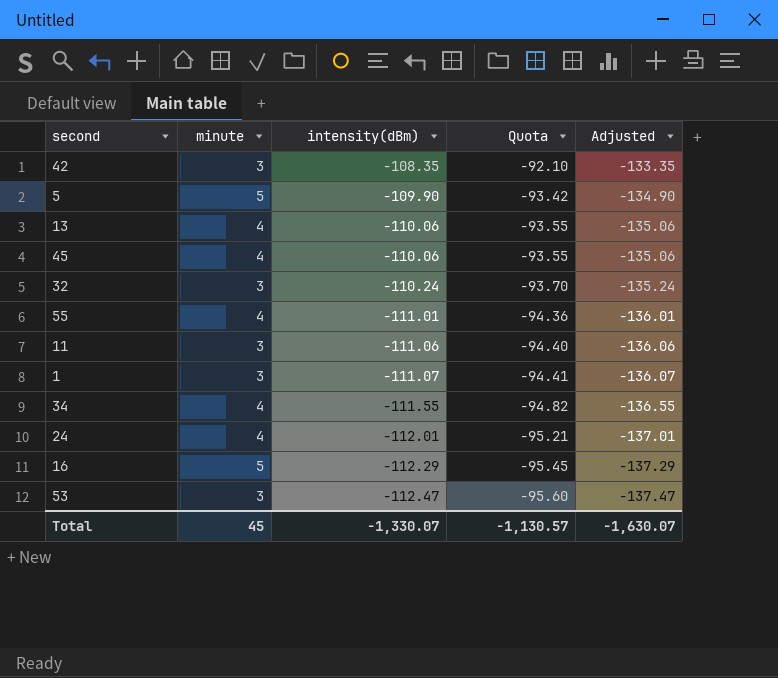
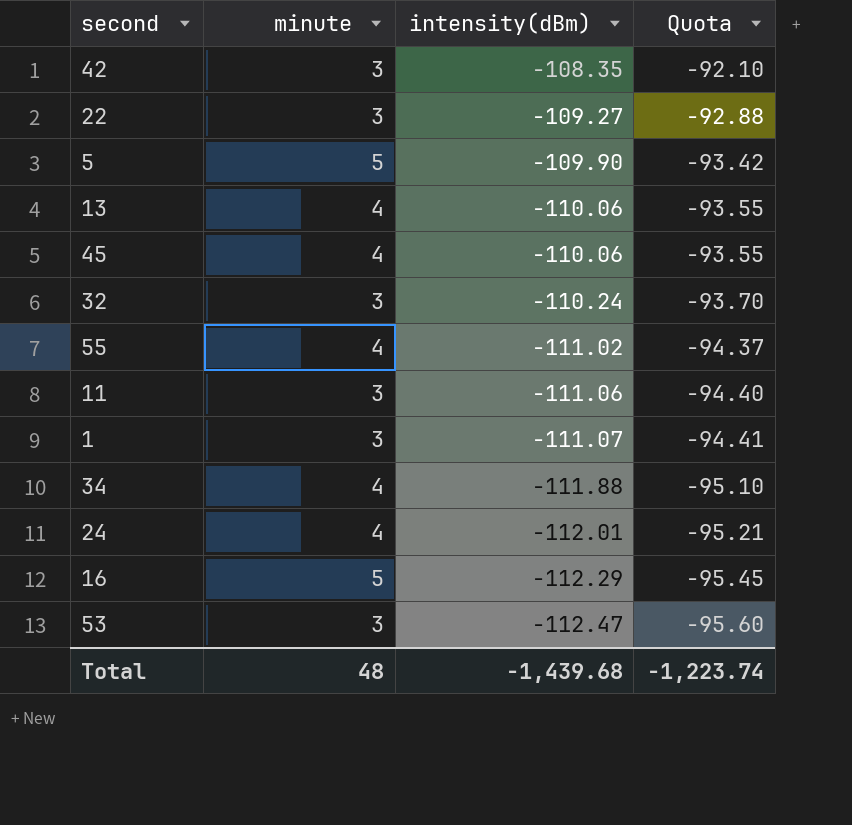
column Adjusted | formula: [intensity(dBm)] - 25 -> none
row 22: none -> 3 | -109.27 | -92.88
55 | intensity(dBm): -111.01 -> -111.02
55 | Quota: -94.36 -> -94.37
34 | intensity(dBm): -111.55 -> -111.88
34 | Quota: -94.82 -> -95.10
Total | minute: 45 -> 48
Total | intensity(dBm): -1,330.07 -> -1,439.68
Total | Quota: -1,130.57 -> -1,223.74

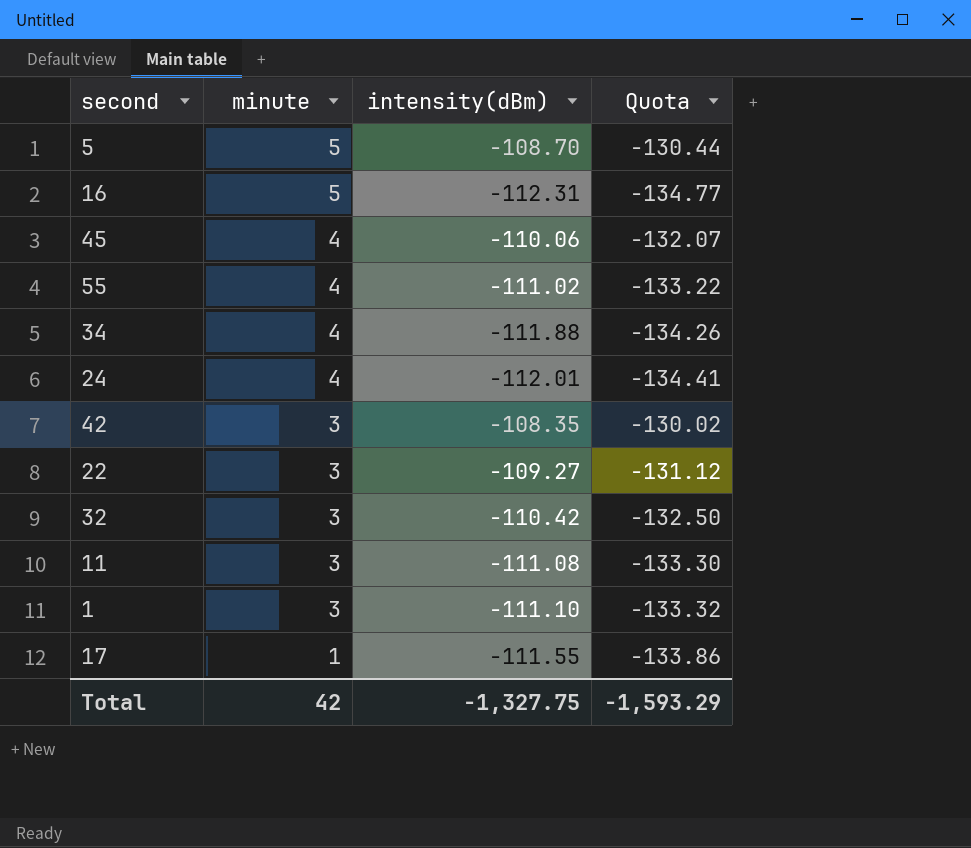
row order: intensity(dBm) descending -> minute descending
column Quota | formula: [intensity(dBm)] * 0.85 -> [intensity(dBm)] * 1.2
row 13: 4 | -110.06 | -93.55 -> none
row 53: 3 | -112.47 | -95.60 -> none
5 | intensity(dBm): -109.90 -> -108.70
16 | intensity(dBm): -112.29 -> -112.31
32 | intensity(dBm): -110.24 -> -110.42
11 | intensity(dBm): -111.06 -> -111.08
1 | intensity(dBm): -111.07 -> -111.10
row 17: none -> 1 | -111.55 | -133.86
Total | minute: 48 -> 42
Total | intensity(dBm): -1,439.68 -> -1,327.75
Total | Quota: -1,223.74 -> -1,593.29

